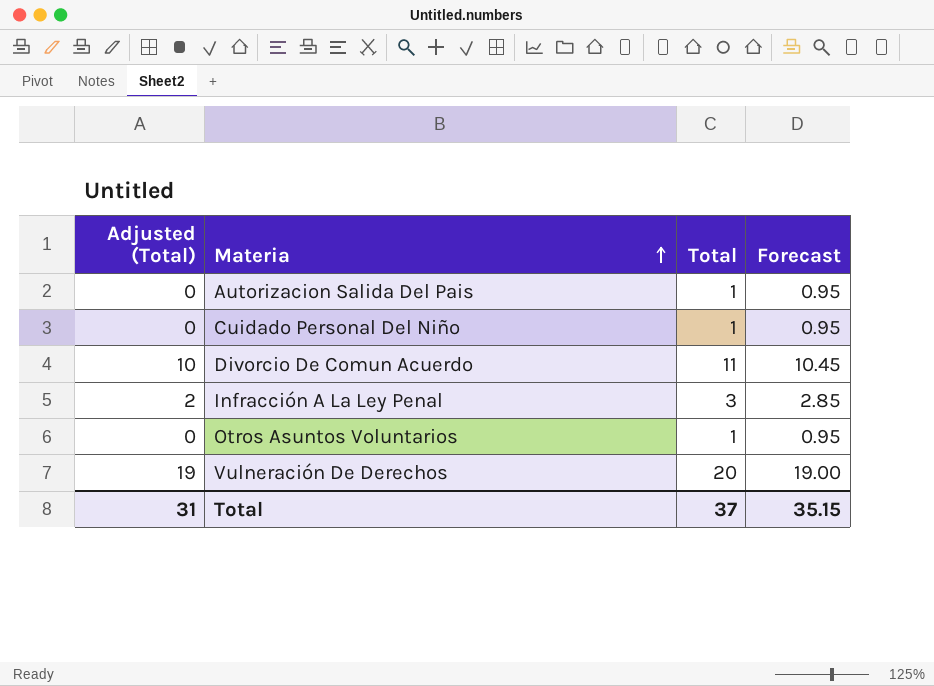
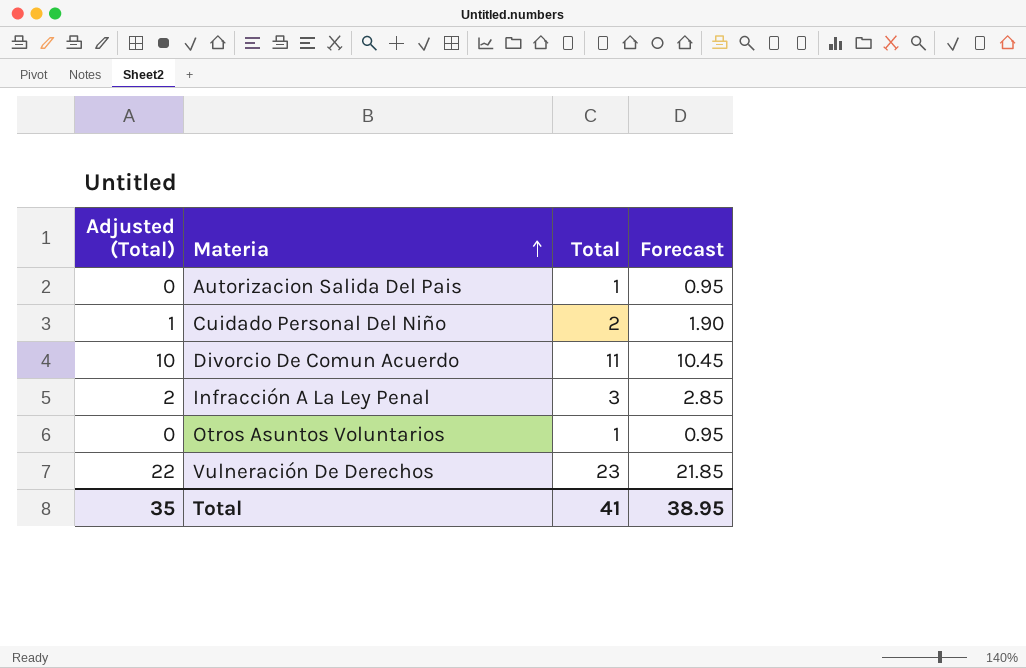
Cuidado Personal Del Niño | Adjusted (Total): 0 -> 1
Cuidado Personal Del Niño | Total: 1 -> 2
Cuidado Personal Del Niño | Forecast: 0.95 -> 1.90
Vulneración De Derechos | Adjusted (Total): 19 -> 22
Vulneración De Derechos | Total: 20 -> 23
Vulneración De Derechos | Forecast: 19.00 -> 21.85
Total | Adjusted (Total): 31 -> 35
Total | Total: 37 -> 41
Total | Forecast: 35.15 -> 38.95

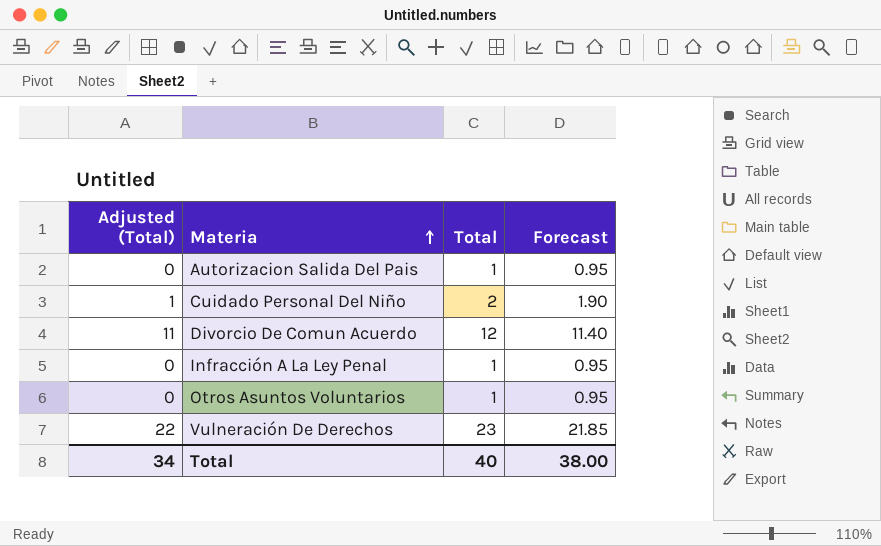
Divorcio De Comun Acuerdo | Adjusted (Total): 10 -> 11
Divorcio De Comun Acuerdo | Total: 11 -> 12
Divorcio De Comun Acuerdo | Forecast: 10.45 -> 11.40
Infracción A La Ley Penal | Adjusted (Total): 2 -> 0
Infracción A La Ley Penal | Total: 3 -> 1
Infracción A La Ley Penal | Forecast: 2.85 -> 0.95
Total | Adjusted (Total): 35 -> 34
Total | Total: 41 -> 40
Total | Forecast: 38.95 -> 38.00

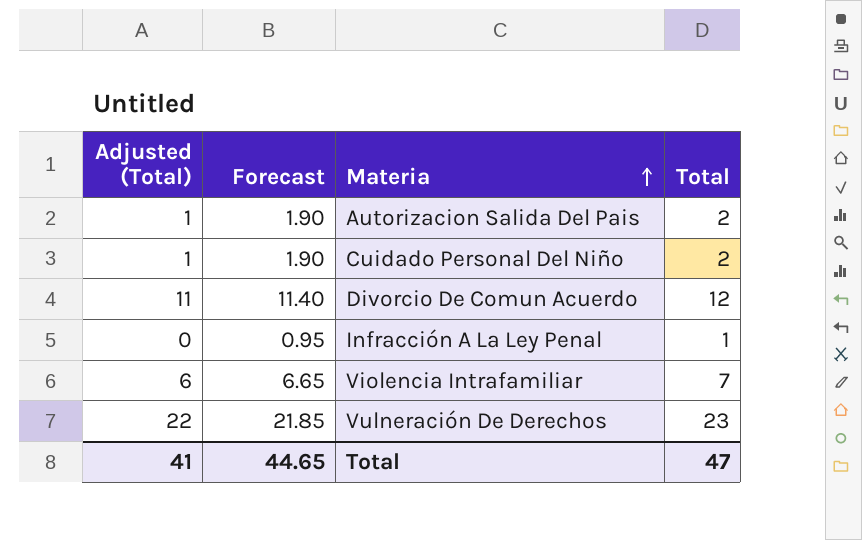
column Forecast | position: 4 -> 2
row Otros Asuntos Voluntarios: 0 | 1 | 0.95 -> none
Autorizacion Salida Del Pais | Adjusted (Total): 0 -> 1
Autorizacion Salida Del Pais | Forecast: 0.95 -> 1.90
Autorizacion Salida Del Pais | Total: 1 -> 2
row Violencia Intrafamiliar: none -> 6 | 6.65 | 7
Total | Adjusted (Total): 34 -> 41
Total | Forecast: 38.00 -> 44.65
Total | Total: 40 -> 47

